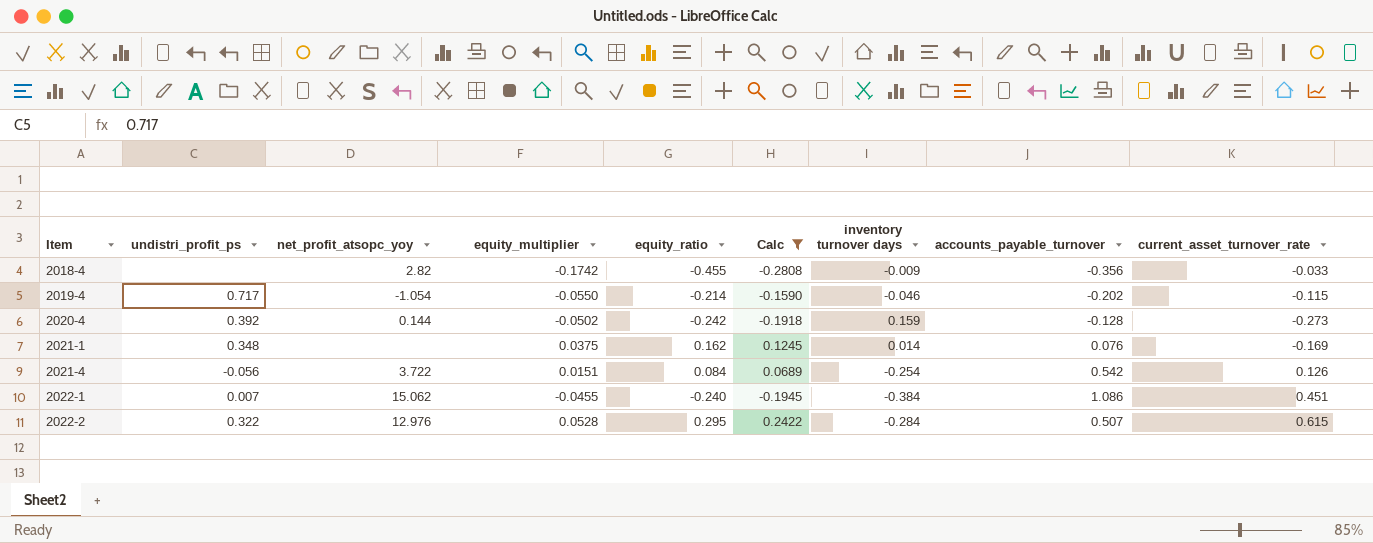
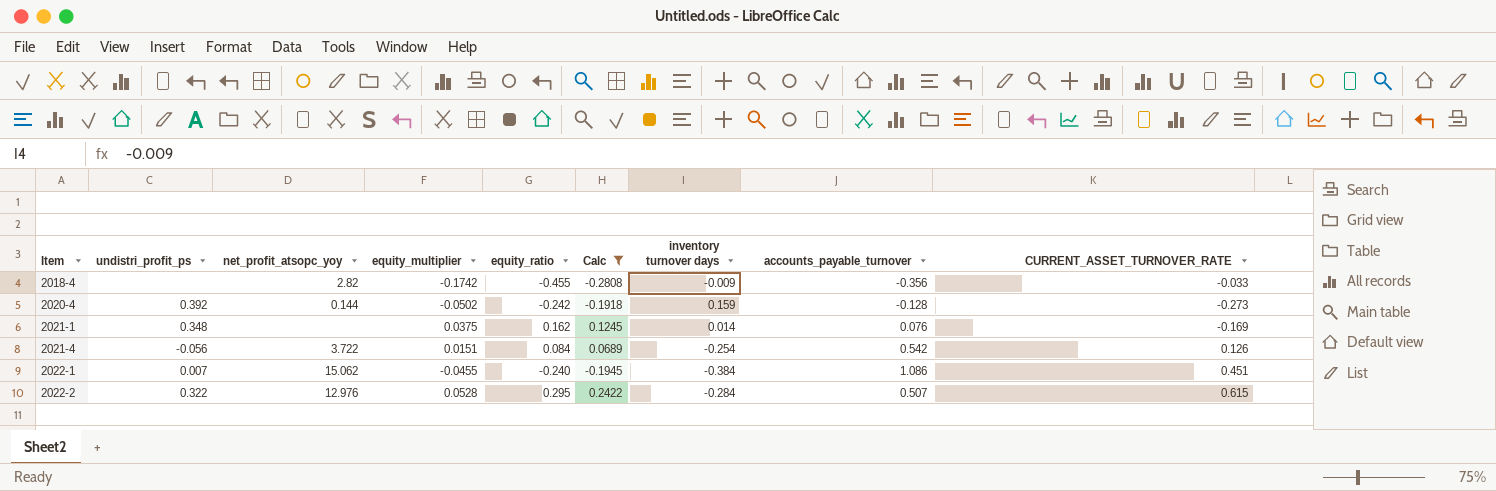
column name: current_asset_turnover_rate -> CURRENT_ASSET_TURNOVER_RATE
row 2019-4: 0.717 | -1.054 | -0.0550 | -0.214 | -0.1590 | -0.046 | -0.202 | -0.115 -> none

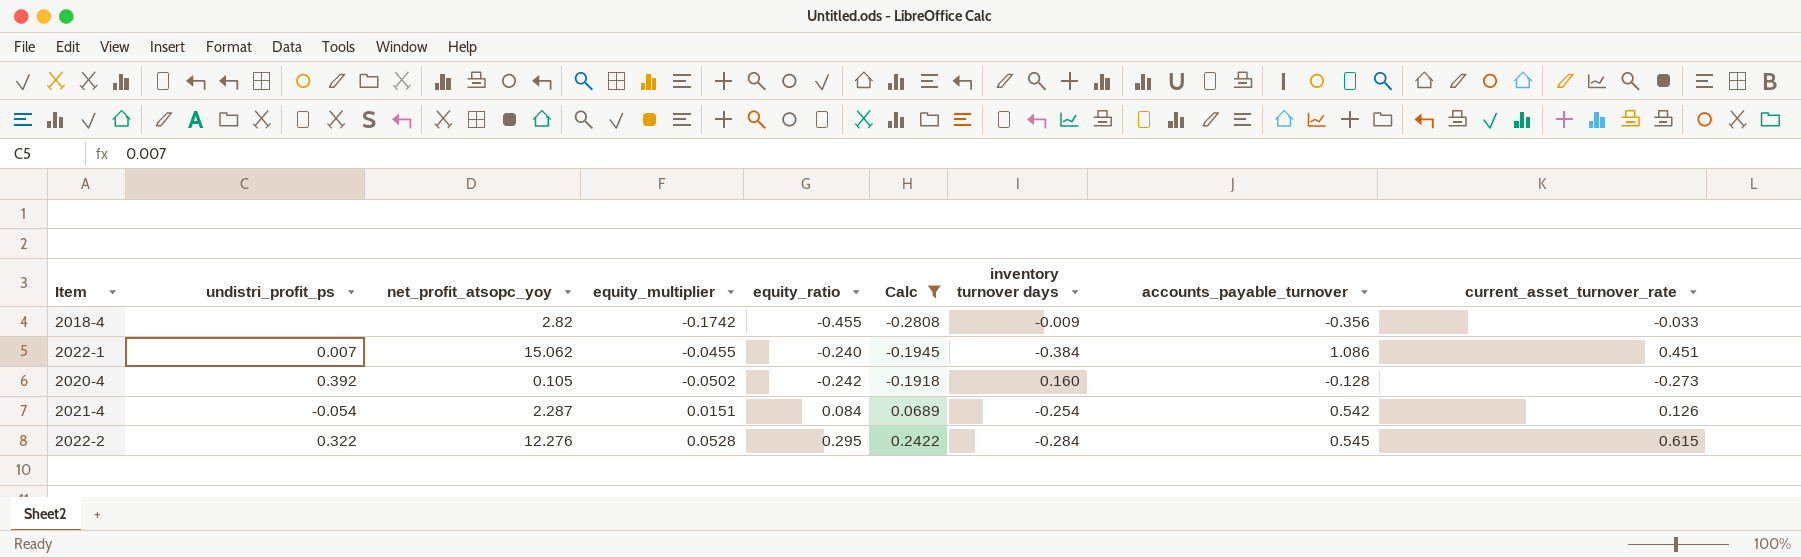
row order: Item ascending -> Calc ascending
column name: CURRENT_ASSET_TURNOVER_RATE -> current_asset_turnover_rate
row 2021-1: 0.348 | none | 0.0375 | 0.162 | 0.1245 | 0.014 | 0.076 | -0.169 -> none
2020-4 | net_profit_atsopc_yoy: 0.144 -> 0.105
2020-4 | inventory turnover days: 0.159 -> 0.160
2021-4 | undistri_profit_ps: -0.056 -> -0.054
2021-4 | net_profit_atsopc_yoy: 3.722 -> 2.287
2022-2 | net_profit_atsopc_yoy: 12.976 -> 12.276
2022-2 | accounts_payable_turnover: 0.507 -> 0.545

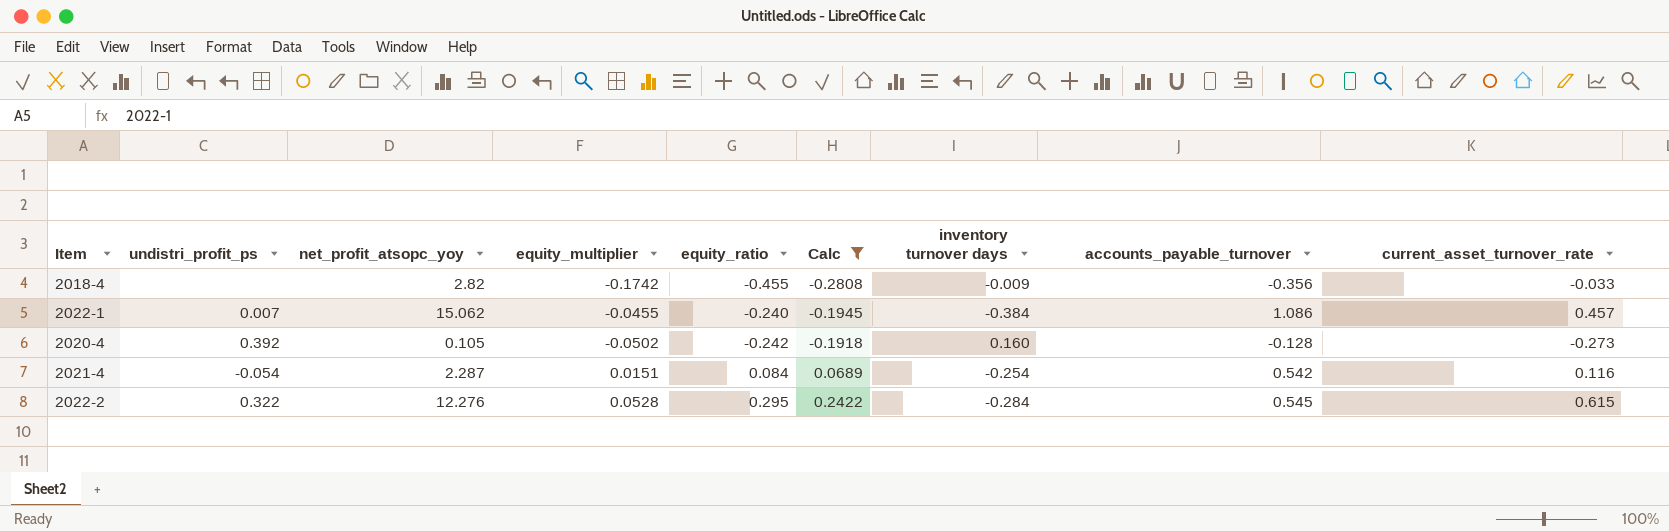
2022-1 | current_asset_turnover_rate: 0.451 -> 0.457
2021-4 | current_asset_turnover_rate: 0.126 -> 0.116

